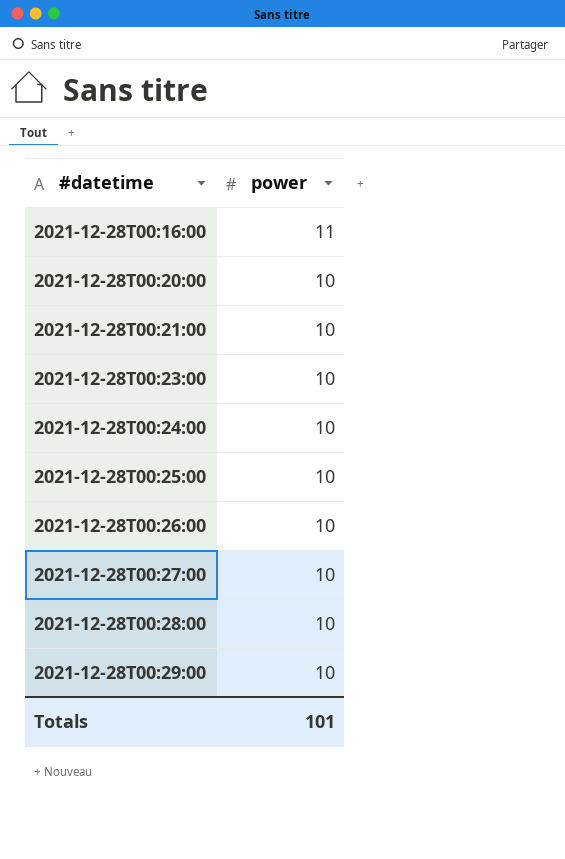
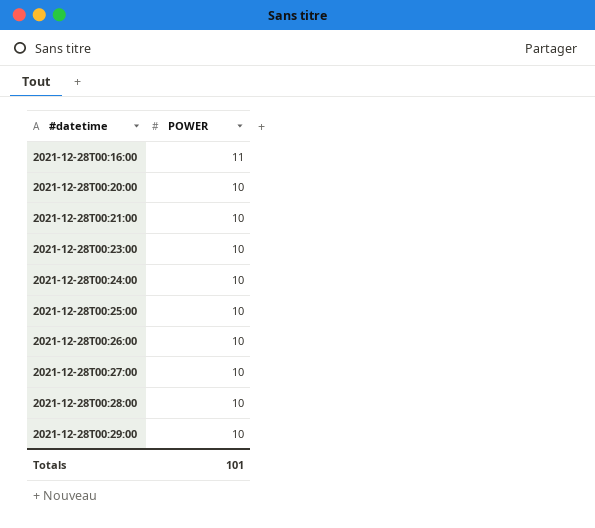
column name: power -> POWER

